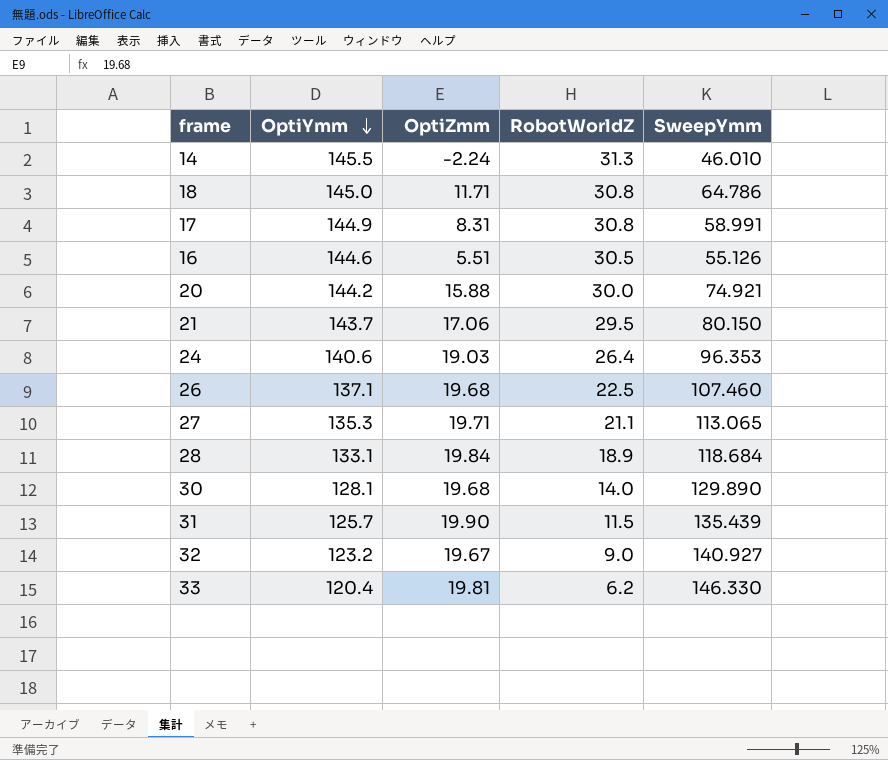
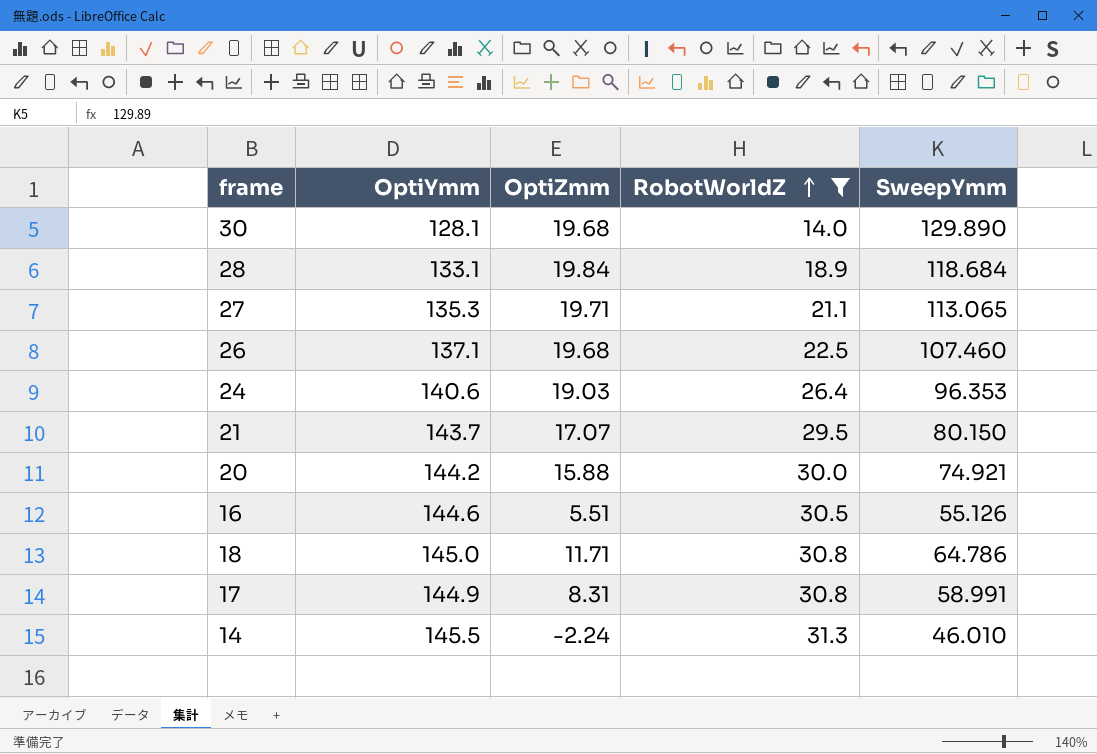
filter: none -> RobotWorldZ >= 14.0
row order: OptiYmm descending -> RobotWorldZ ascending
21 | OptiZmm: 17.06 -> 17.07

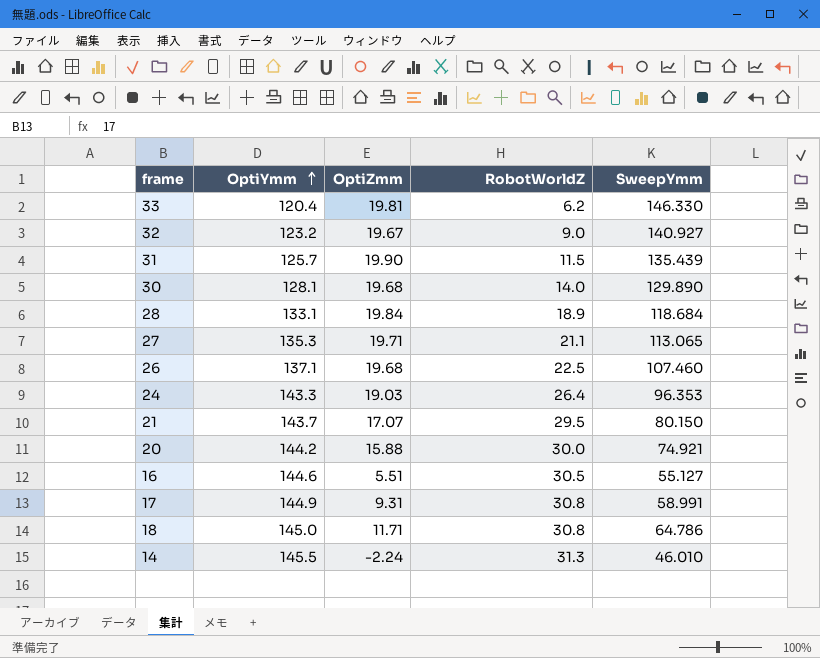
filter: RobotWorldZ >= 14.0 -> none
row order: RobotWorldZ ascending -> OptiYmm ascending
24 | OptiYmm: 140.6 -> 143.3
16 | SweepYmm: 55.126 -> 55.127
17 | OptiZmm: 8.31 -> 9.31

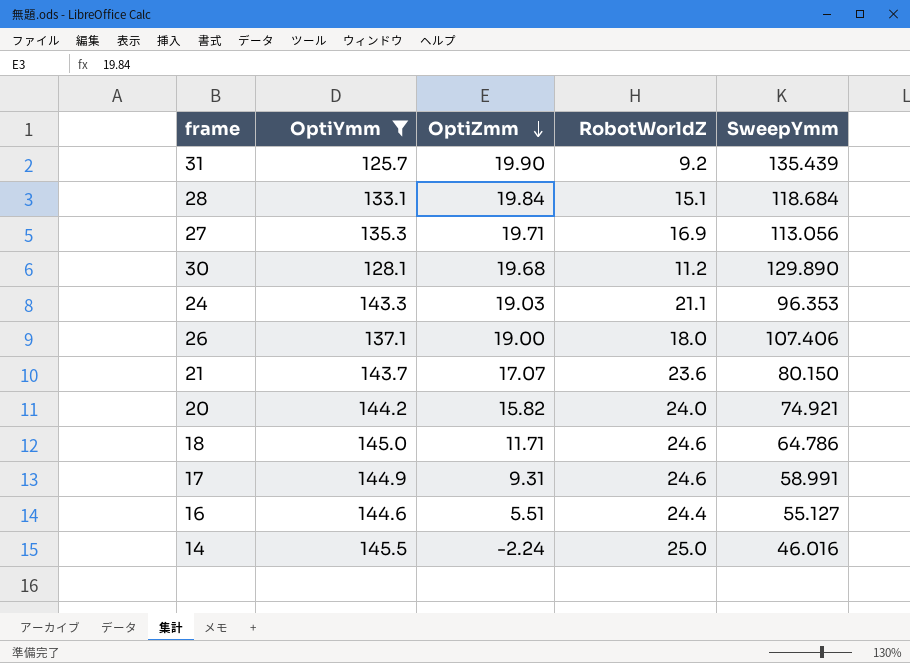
filter: none -> OptiYmm >= 125.7
row order: OptiYmm ascending -> OptiZmm descending
31 | RobotWorldZ: 11.5 -> 9.2
28 | RobotWorldZ: 18.9 -> 15.1
27 | RobotWorldZ: 21.1 -> 16.9
27 | SweepYmm: 113.065 -> 113.056
30 | RobotWorldZ: 14.0 -> 11.2
24 | RobotWorldZ: 26.4 -> 21.1
26 | OptiZmm: 19.68 -> 19.00
26 | RobotWorldZ: 22.5 -> 18.0
26 | SweepYmm: 107.460 -> 107.406
21 | RobotWorldZ: 29.5 -> 23.6
20 | OptiZmm: 15.88 -> 15.82
20 | RobotWorldZ: 30.0 -> 24.0
18 | RobotWorldZ: 30.8 -> 24.6
17 | RobotWorldZ: 30.8 -> 24.6
16 | RobotWorldZ: 30.5 -> 24.4
14 | RobotWorldZ: 31.3 -> 25.0
14 | SweepYmm: 46.010 -> 46.016

